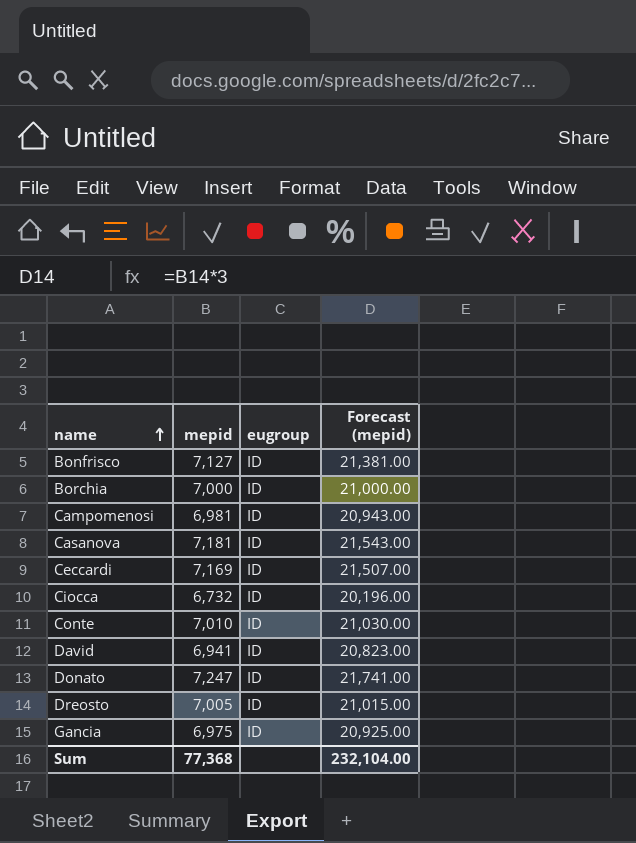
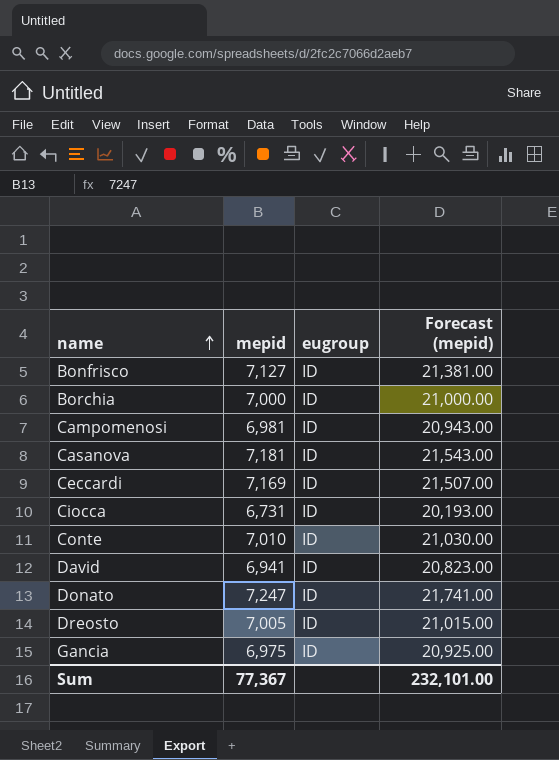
Ciocca | mepid: 6,732 -> 6,731
Ciocca | Forecast (mepid): 20,196.00 -> 20,193.00
Sum | mepid: 77,368 -> 77,367
Sum | Forecast (mepid): 232,104.00 -> 232,101.00

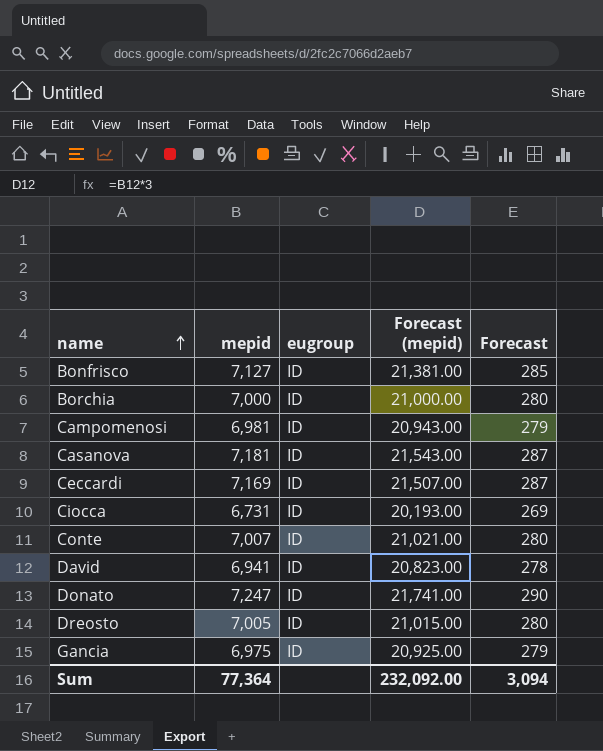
column Forecast | formula: none -> [mepid] * 0.04
Conte | mepid: 7,010 -> 7,007
Conte | Forecast (mepid): 21,030.00 -> 21,021.00
Sum | mepid: 77,367 -> 77,364
Sum | Forecast (mepid): 232,101.00 -> 232,092.00

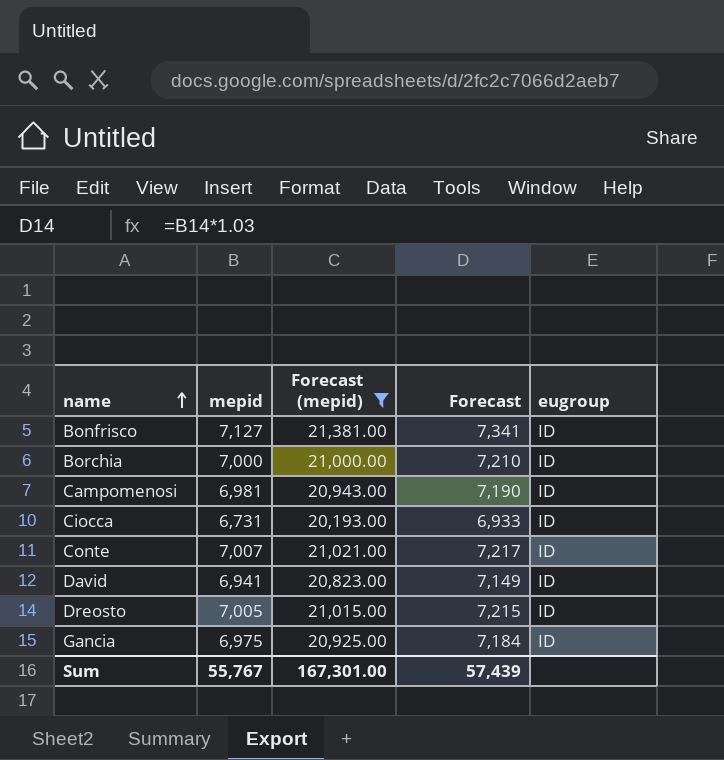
filter: none -> Forecast (mepid) <= 21,381.00
column Forecast | formula: [mepid] * 0.04 -> [mepid] * 1.03
column eugroup | position: 3 -> 5
Sum | mepid: 77,364 -> 55,767
Sum | Forecast (mepid): 232,092.00 -> 167,301.00
Sum | Forecast: 3,094 -> 57,439

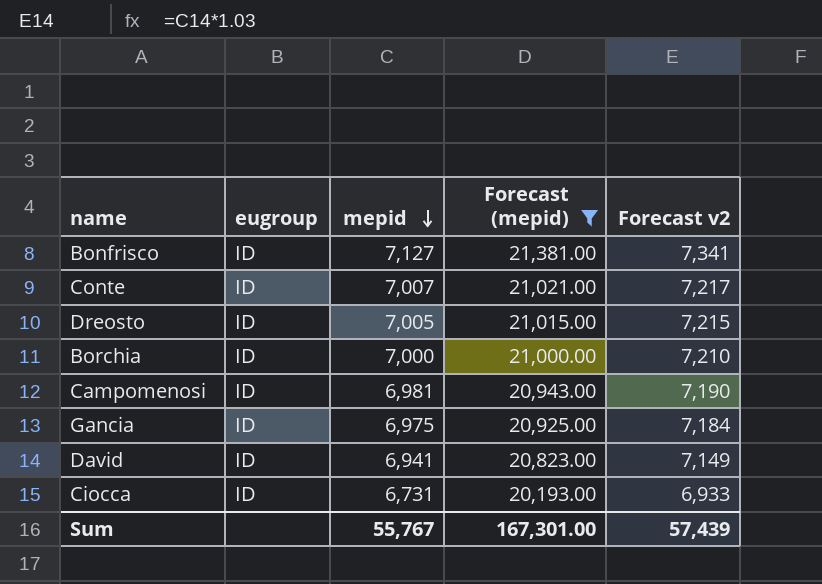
row order: name ascending -> mepid descending
column eugroup | position: 5 -> 2
column name: Forecast -> Forecast v2

